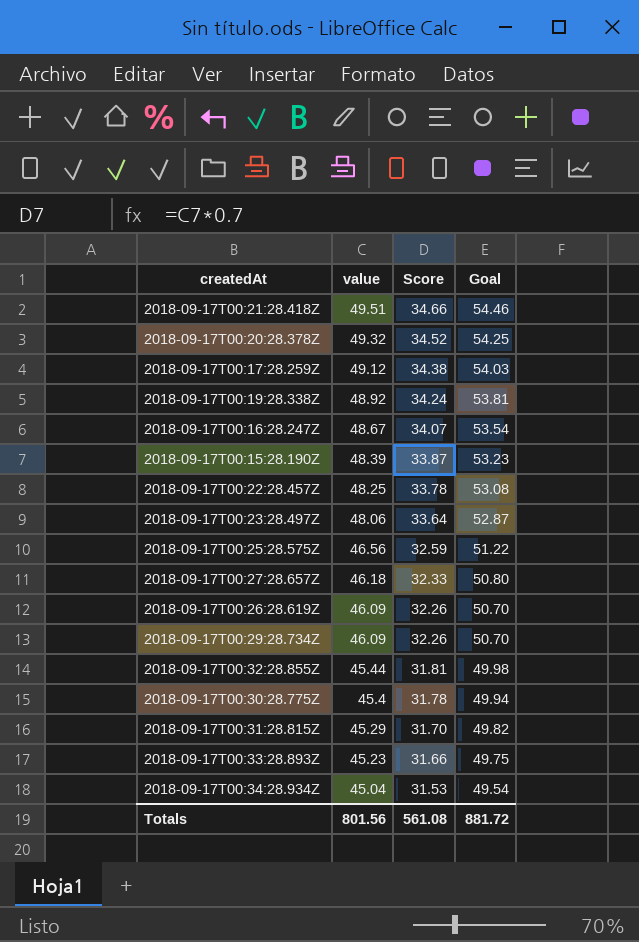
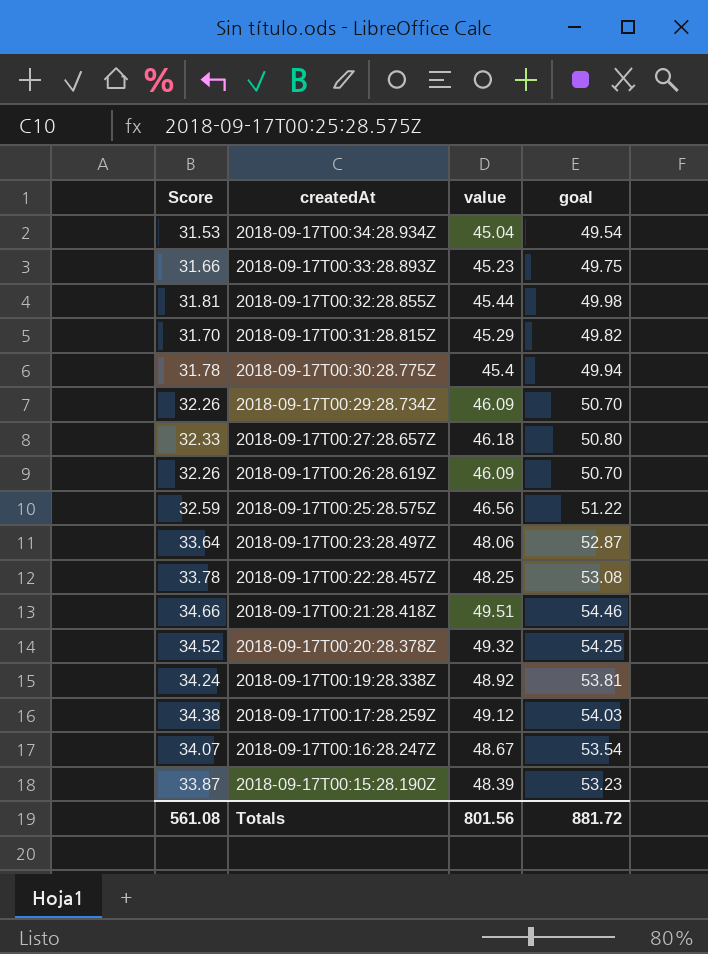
row order: value descending -> createdAt descending
column Score | position: 3 -> 1
column name: Goal -> goal

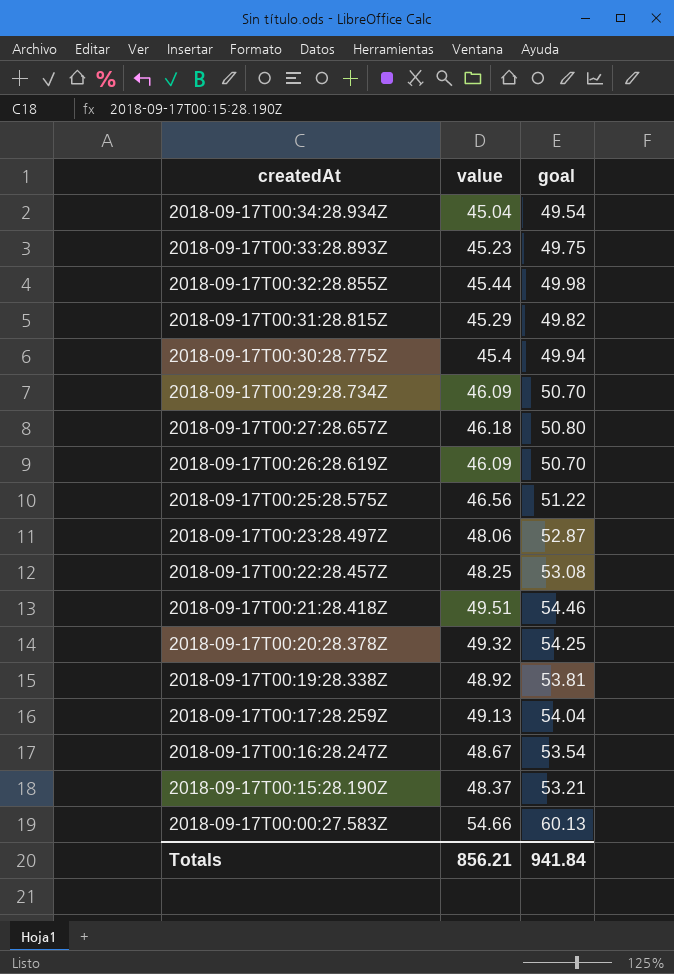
column Score | formula: [value] * 0.7 -> none
2018-09-17T00:17:28.259Z | value: 49.12 -> 49.13
2018-09-17T00:17:28.259Z | goal: 54.03 -> 54.04
2018-09-17T00:15:28.190Z | value: 48.39 -> 48.37
2018-09-17T00:15:28.190Z | goal: 53.23 -> 53.21
row 2018-09-17T00:00:27.583Z: none -> 54.66 | 60.13
Totals | value: 801.56 -> 856.21
Totals | goal: 881.72 -> 941.84

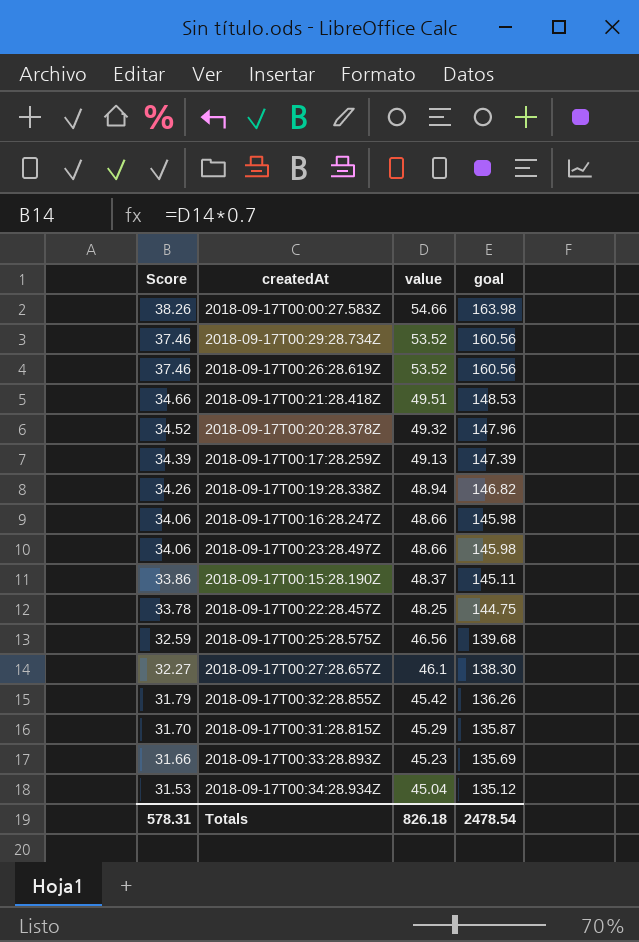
row order: createdAt descending -> Score descending
column Score | formula: none -> [value] * 0.7
column goal | formula: [value] * 1.1 -> [value] * 3
row 2018-09-17T00:30:28.775Z: 45.4 | 49.94 -> none
2018-09-17T00:29:28.734Z | value: 46.09 -> 53.52
2018-09-17T00:26:28.619Z | value: 46.09 -> 53.52
2018-09-17T00:19:28.338Z | value: 48.92 -> 48.94
2018-09-17T00:16:28.247Z | value: 48.67 -> 48.66
2018-09-17T00:23:28.497Z | value: 48.06 -> 48.66
2018-09-17T00:27:28.657Z | value: 46.18 -> 46.1
2018-09-17T00:32:28.855Z | value: 45.44 -> 45.42
Totals | value: 856.21 -> 826.18
Totals | goal: 941.84 -> 2478.54

